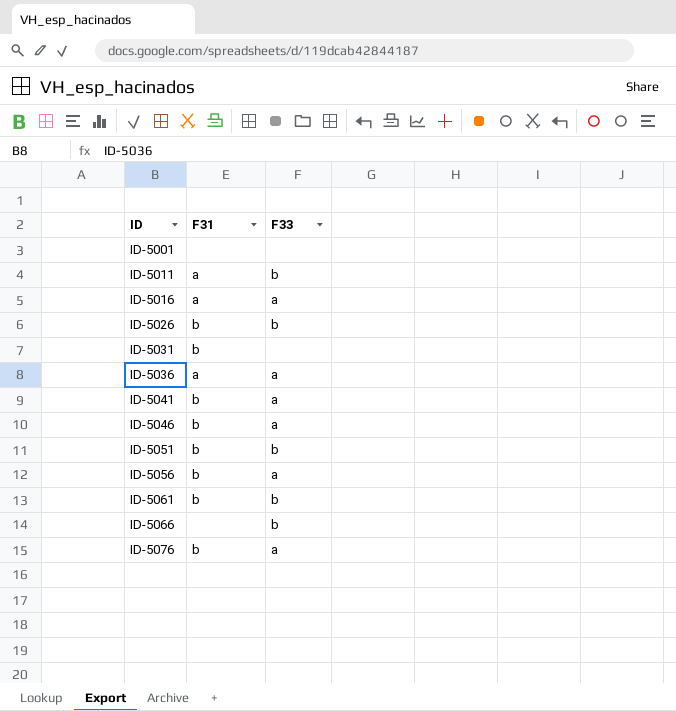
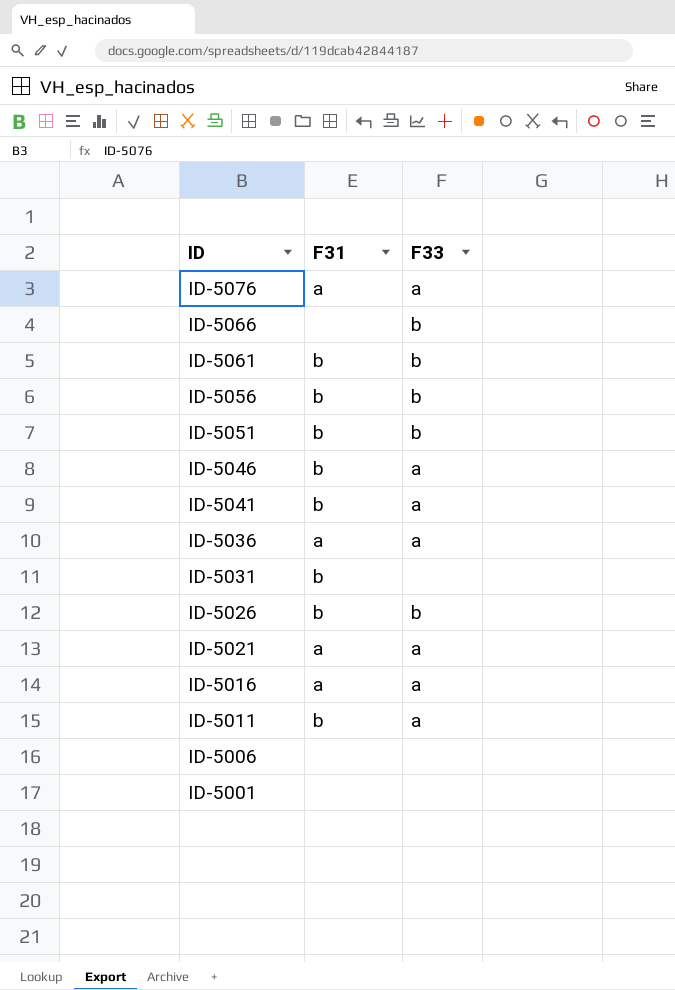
row order: ID ascending -> ID descending
ID-5076 | F31: b -> a
ID-5056 | F33: a -> b
row ID-5021: none -> a | a
ID-5011 | F31: a -> b
ID-5011 | F33: b -> a
row ID-5006: none -> none | none

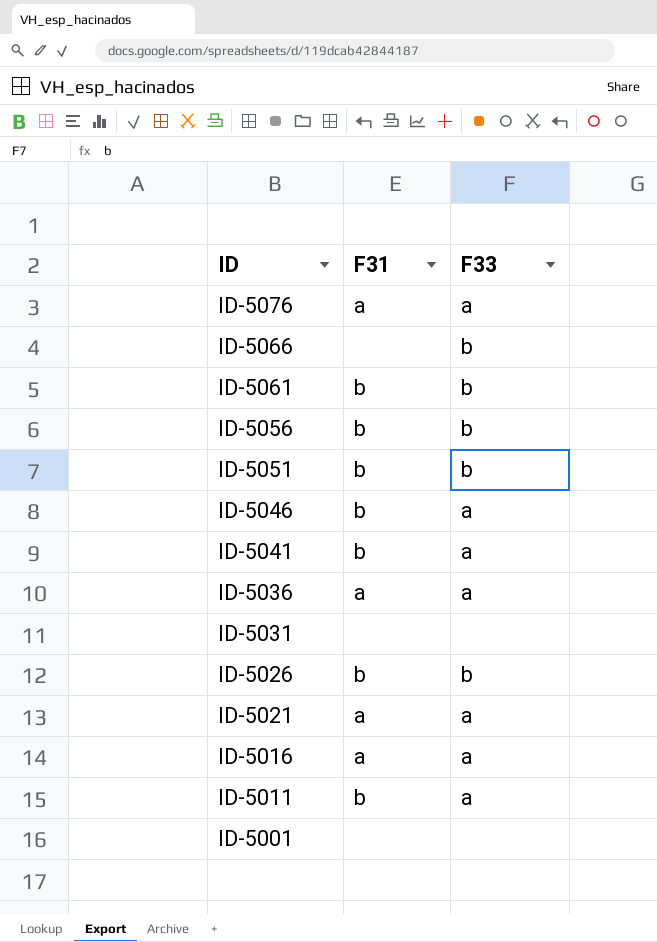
row ID-5006: none | none -> none
ID-5031 | F31: b -> none

